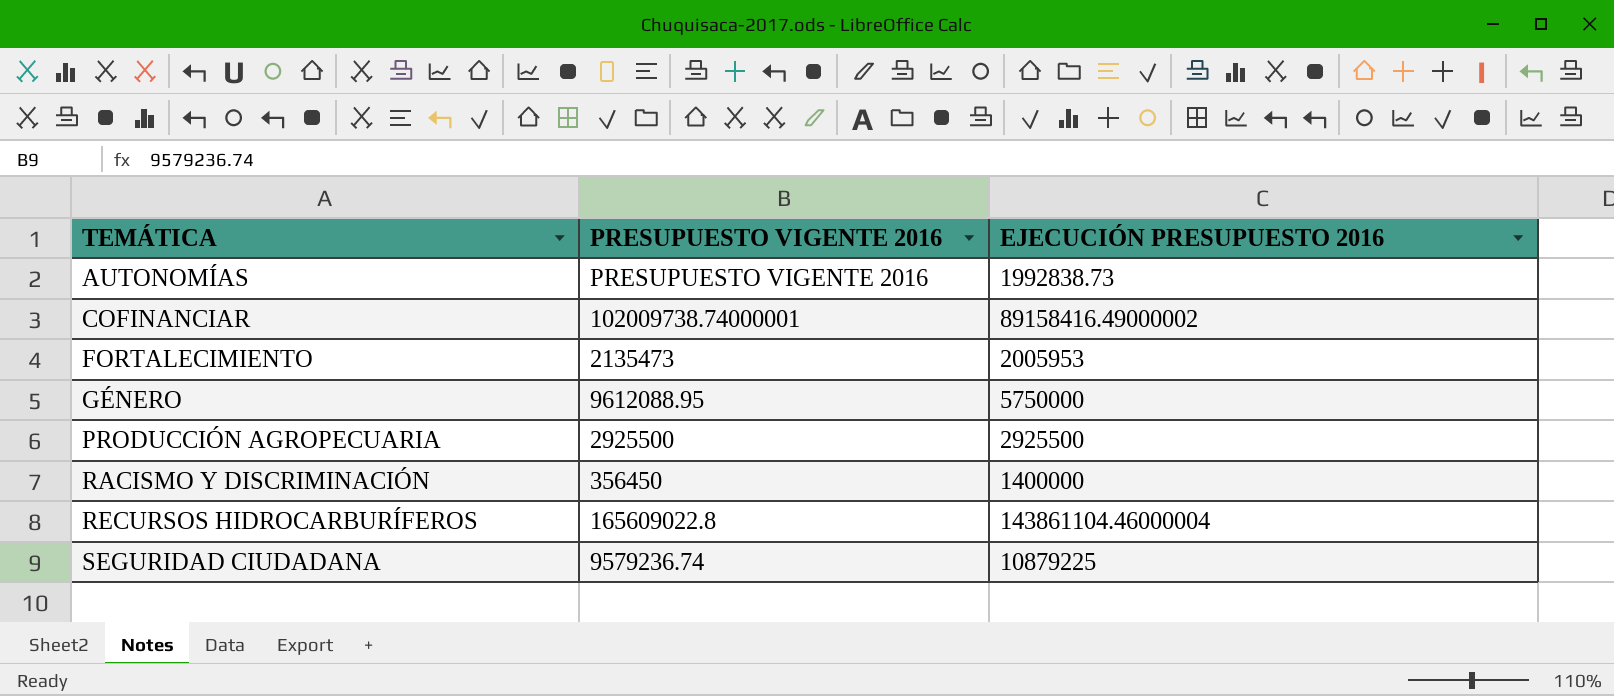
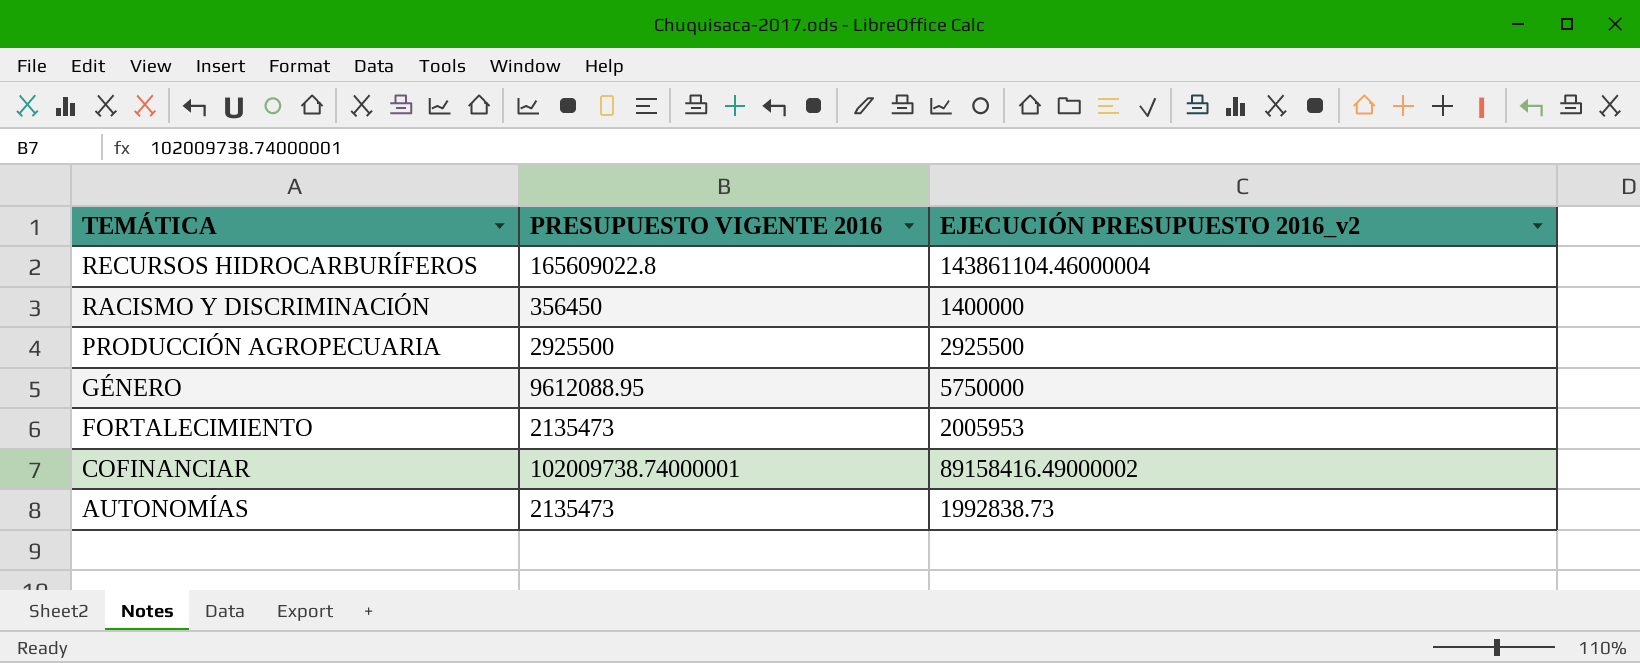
row order: TEMÁTICA ascending -> TEMÁTICA descending
column name: EJECUCIÓN PRESUPUESTO 2016 -> EJECUCIÓN PRESUPUESTO 2016_v2
row SEGURIDAD CIUDADANA: 9579236.74 | 10879225 -> none
AUTONOMÍAS | PRESUPUESTO VIGENTE 2016: PRESUPUESTO VIGENTE 2016 -> 2135473

